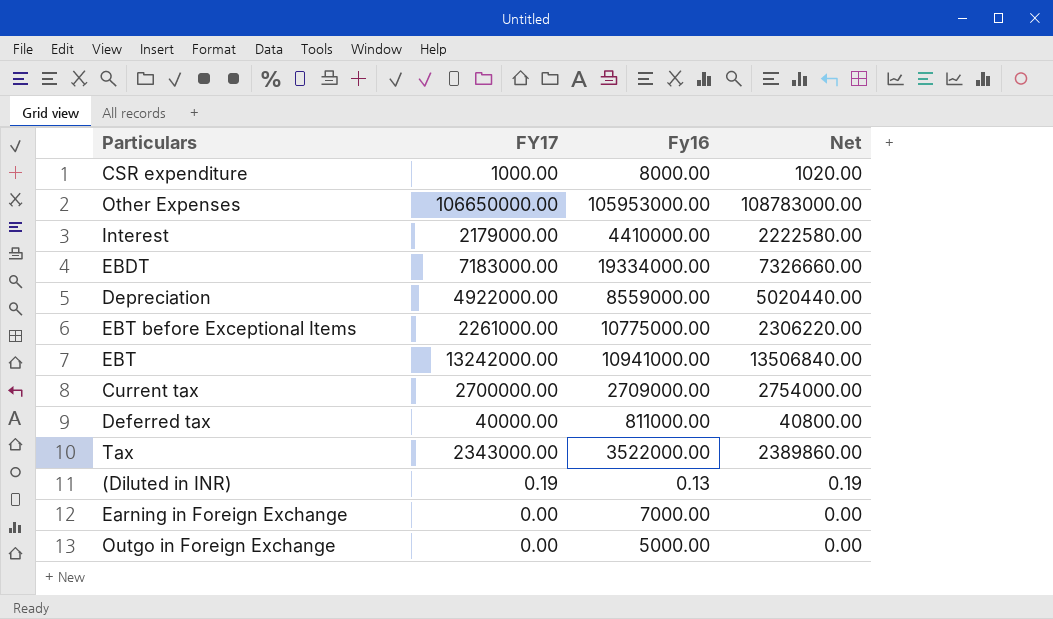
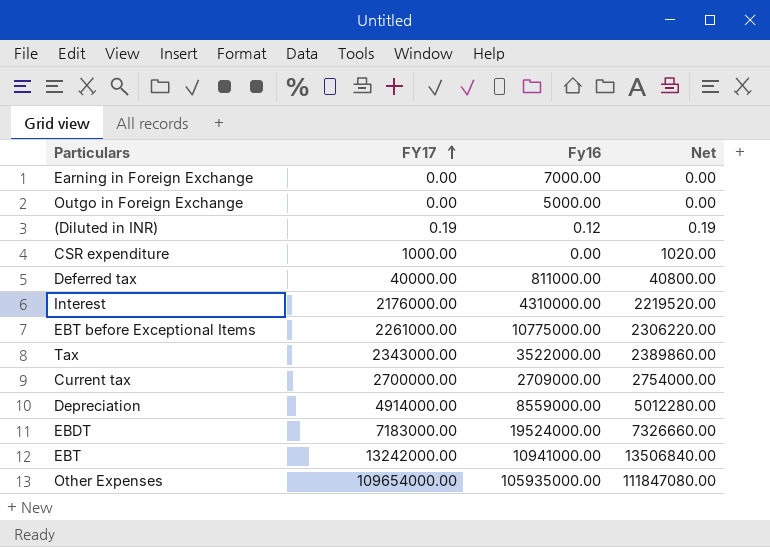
row order: none -> FY17 ascending
(Diluted in INR) | Fy16: 0.13 -> 0.12
CSR expenditure | Fy16: 8000.00 -> 0.00
Interest | FY17: 2179000.00 -> 2176000.00
Interest | Fy16: 4410000.00 -> 4310000.00
Interest | Net: 2222580.00 -> 2219520.00
Depreciation | FY17: 4922000.00 -> 4914000.00
Depreciation | Net: 5020440.00 -> 5012280.00
EBDT | Fy16: 19334000.00 -> 19524000.00
Other Expenses | FY17: 106650000.00 -> 109654000.00
Other Expenses | Fy16: 105953000.00 -> 105935000.00
Other Expenses | Net: 108783000.00 -> 111847080.00

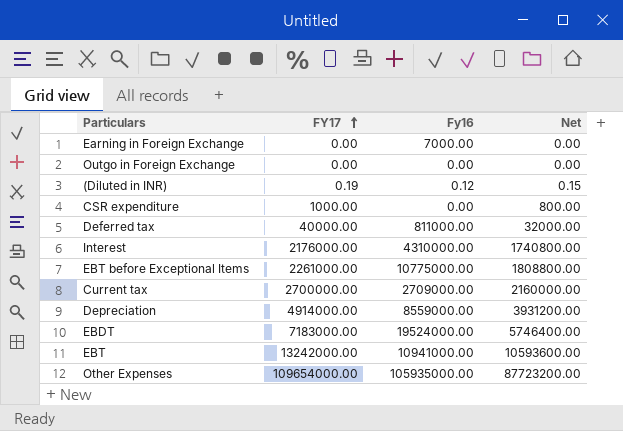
column Net | formula: [FY17] * 1.02 -> [FY17] * 0.8
row Tax: 2343000.00 | 3522000.00 | 2389860.00 -> none
Outgo in Foreign Exchange | Fy16: 5000.00 -> 0.00

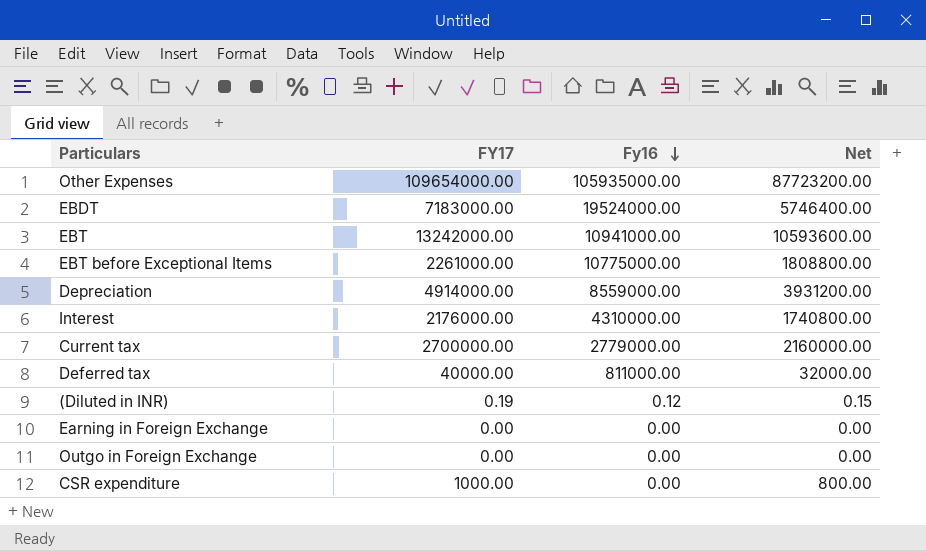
row order: FY17 ascending -> Fy16 descending
Current tax | Fy16: 2709000.00 -> 2779000.00
Earning in Foreign Exchange | Fy16: 7000.00 -> 0.00

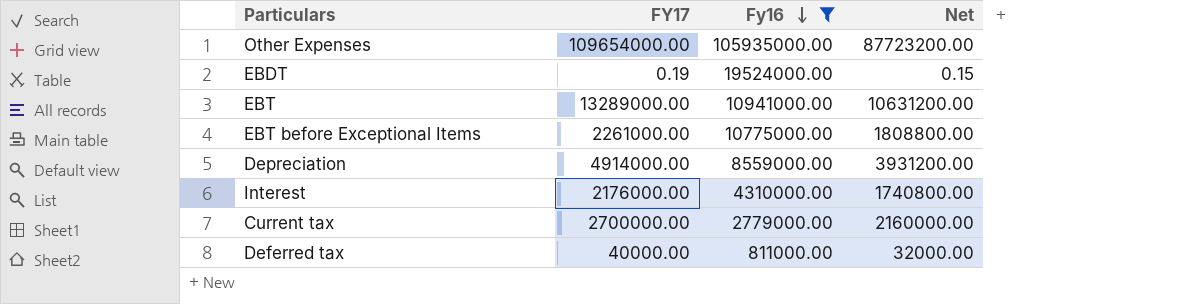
filter: none -> Fy16 >= 811000.00
EBDT | FY17: 7183000.00 -> 0.19
EBDT | Net: 5746400.00 -> 0.15
EBT | FY17: 13242000.00 -> 13289000.00
EBT | Net: 10593600.00 -> 10631200.00

